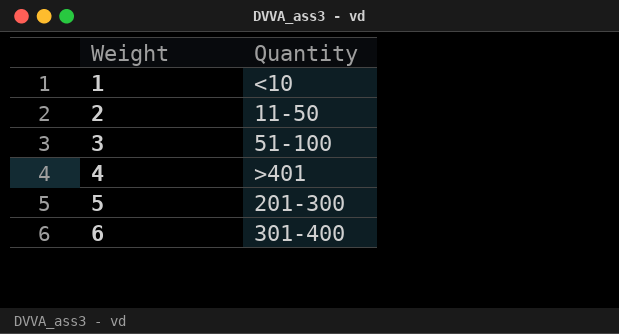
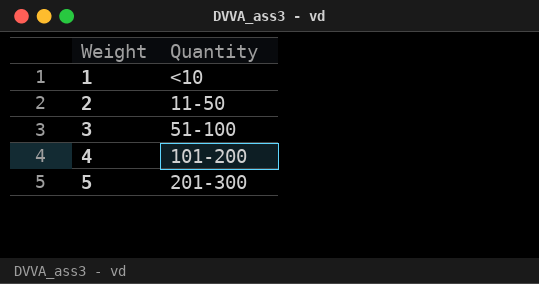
row 6: 301-400 -> none
4 | Quantity: >401 -> 101-200

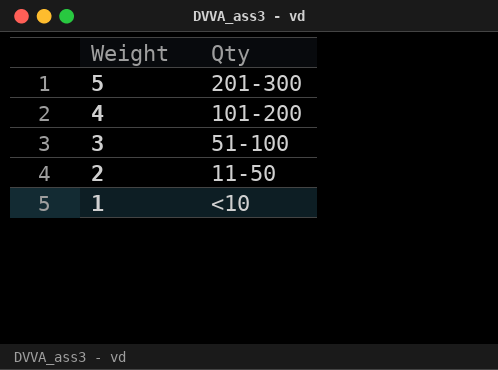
row order: Weight ascending -> Weight descending
column name: Quantity -> Qty

